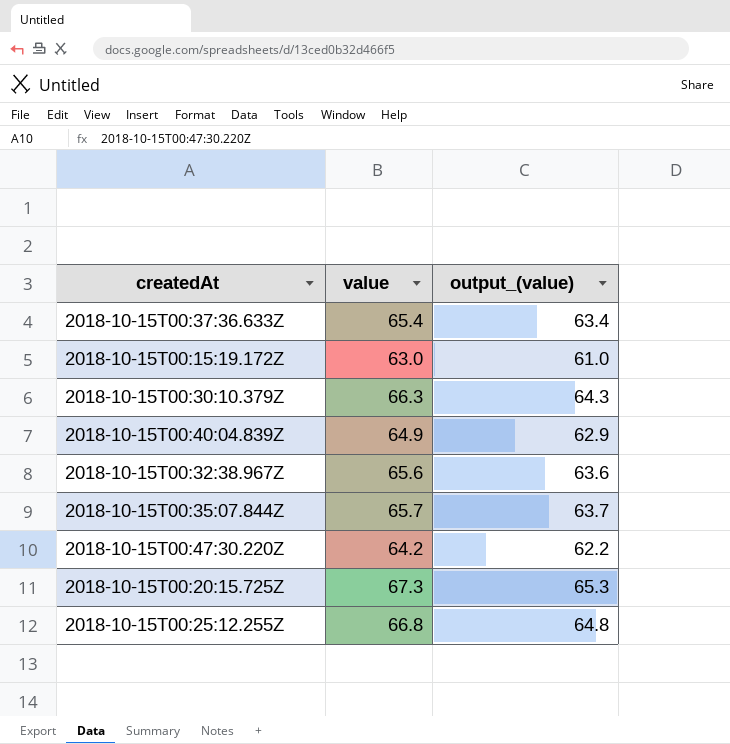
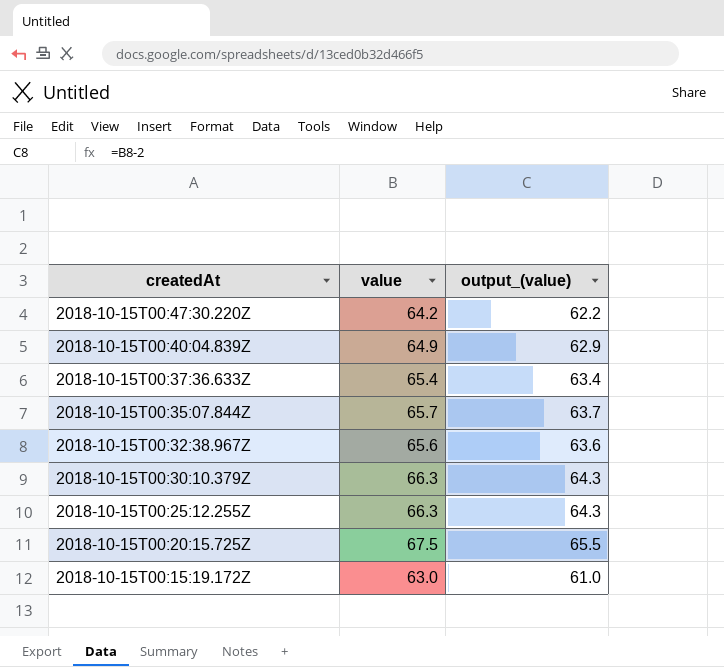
row order: none -> createdAt descending
2018-10-15T00:25:12.255Z | value: 66.8 -> 66.3
2018-10-15T00:25:12.255Z | output_(value): 64.8 -> 64.3
2018-10-15T00:20:15.725Z | value: 67.3 -> 67.5
2018-10-15T00:20:15.725Z | output_(value): 65.3 -> 65.5

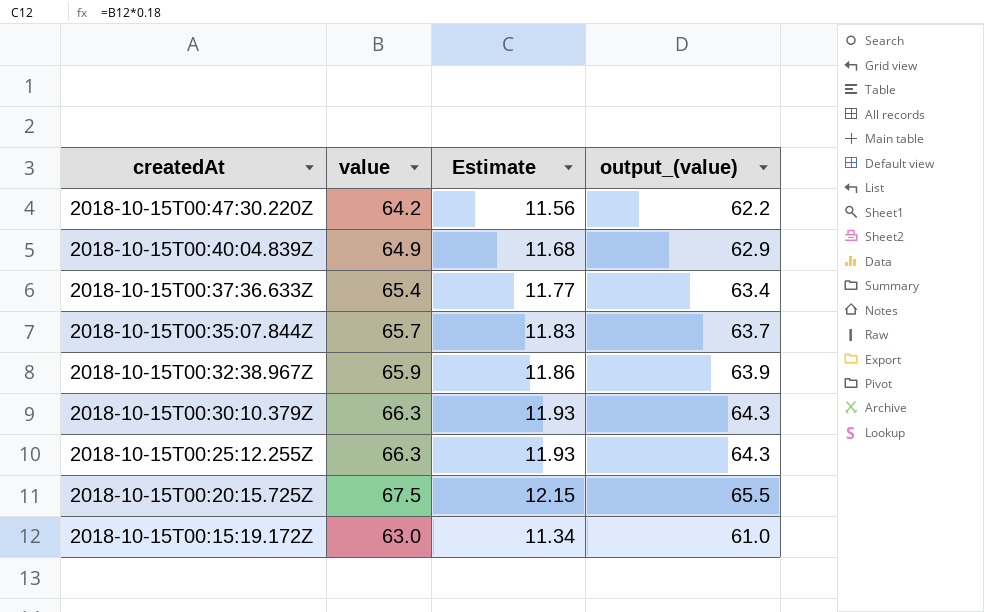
column Estimate | formula: none -> [value] * 0.18
2018-10-15T00:32:38.967Z | value: 65.6 -> 65.9
2018-10-15T00:32:38.967Z | output_(value): 63.6 -> 63.9

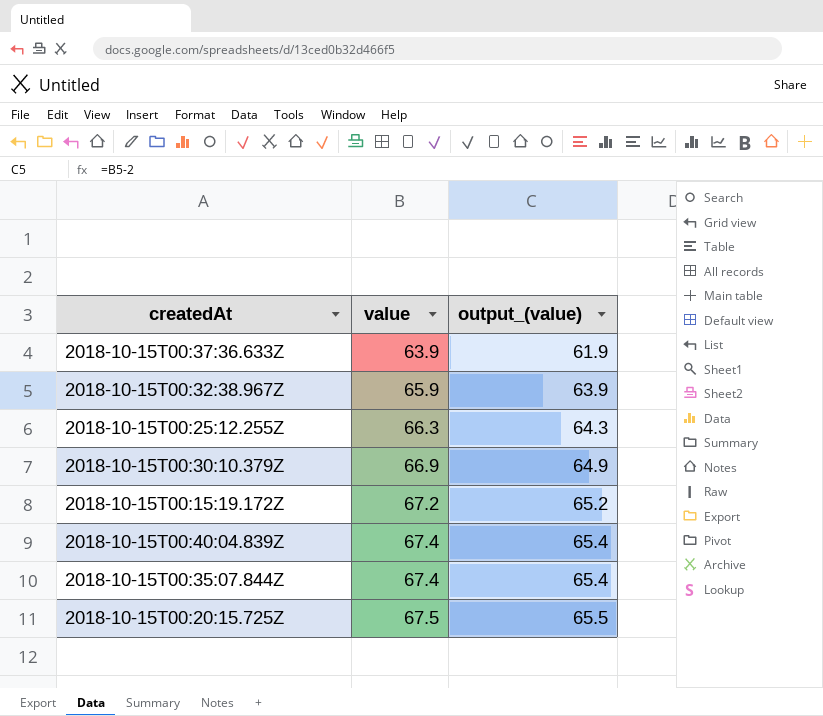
row order: createdAt descending -> value ascending
column Estimate | formula: [value] * 0.18 -> none
row 2018-10-15T00:47:30.220Z: 64.2 | 11.56 | 62.2 -> none
2018-10-15T00:37:36.633Z | value: 65.4 -> 63.9
2018-10-15T00:37:36.633Z | output_(value): 63.4 -> 61.9
2018-10-15T00:30:10.379Z | value: 66.3 -> 66.9
2018-10-15T00:30:10.379Z | output_(value): 64.3 -> 64.9
2018-10-15T00:15:19.172Z | value: 63.0 -> 67.2
2018-10-15T00:15:19.172Z | output_(value): 61.0 -> 65.2
2018-10-15T00:40:04.839Z | value: 64.9 -> 67.4
2018-10-15T00:40:04.839Z | output_(value): 62.9 -> 65.4
2018-10-15T00:35:07.844Z | value: 65.7 -> 67.4
2018-10-15T00:35:07.844Z | output_(value): 63.7 -> 65.4

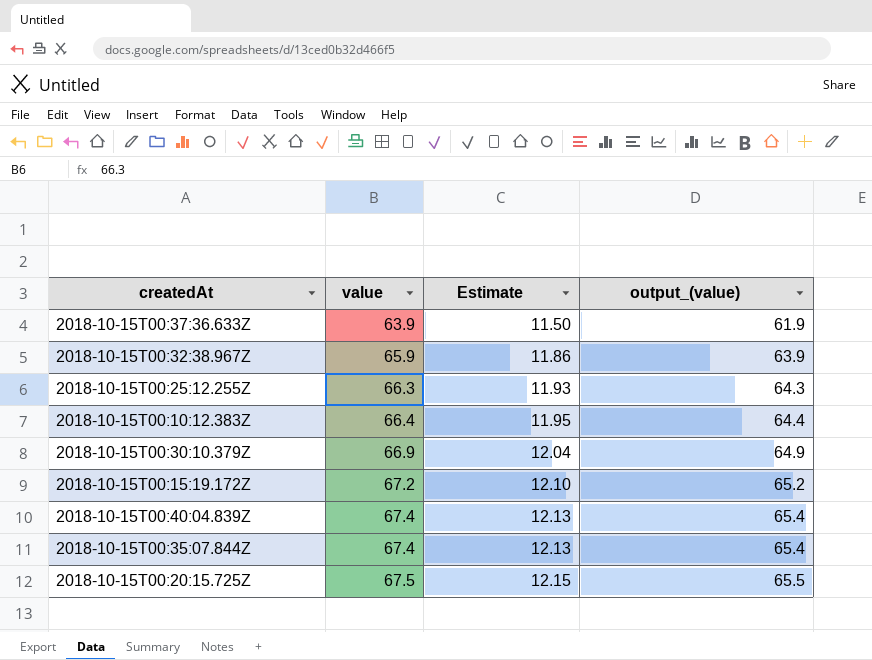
column Estimate | formula: none -> [value] * 0.18
row 2018-10-15T00:10:12.383Z: none -> 66.4 | 11.95 | 64.4

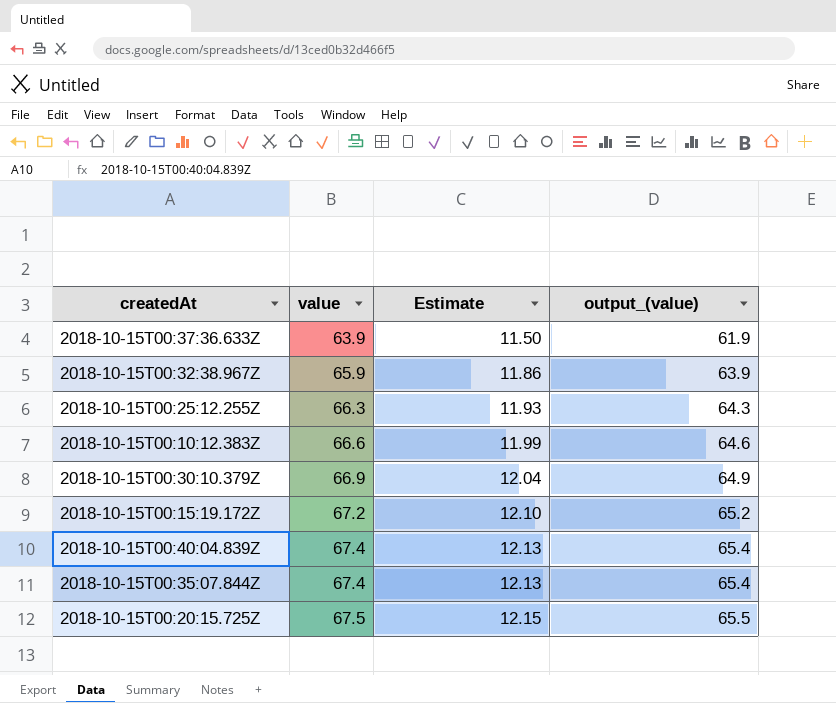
2018-10-15T00:10:12.383Z | value: 66.4 -> 66.6
2018-10-15T00:10:12.383Z | Estimate: 11.95 -> 11.99
2018-10-15T00:10:12.383Z | output_(value): 64.4 -> 64.6

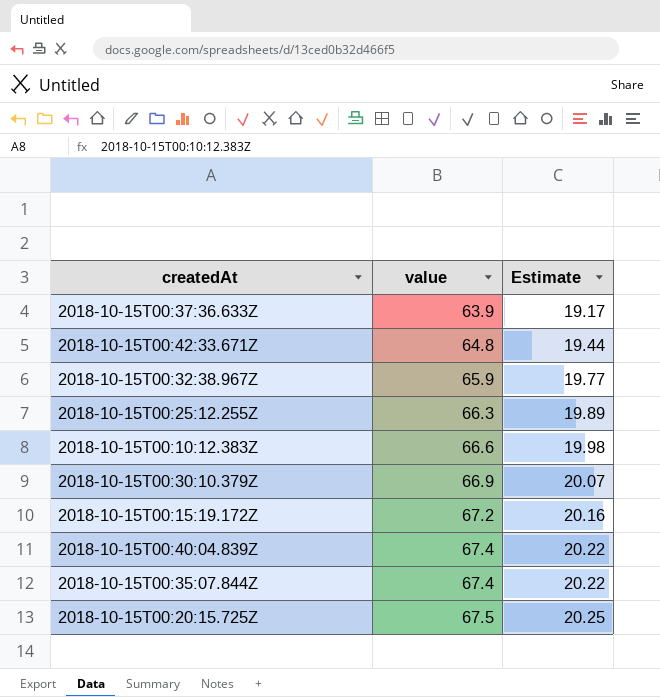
column output_(value) | formula: [value] - 2 -> none
column Estimate | formula: [value] * 0.18 -> [value] * 0.3
row 2018-10-15T00:42:33.671Z: none -> 64.8 | 19.44

